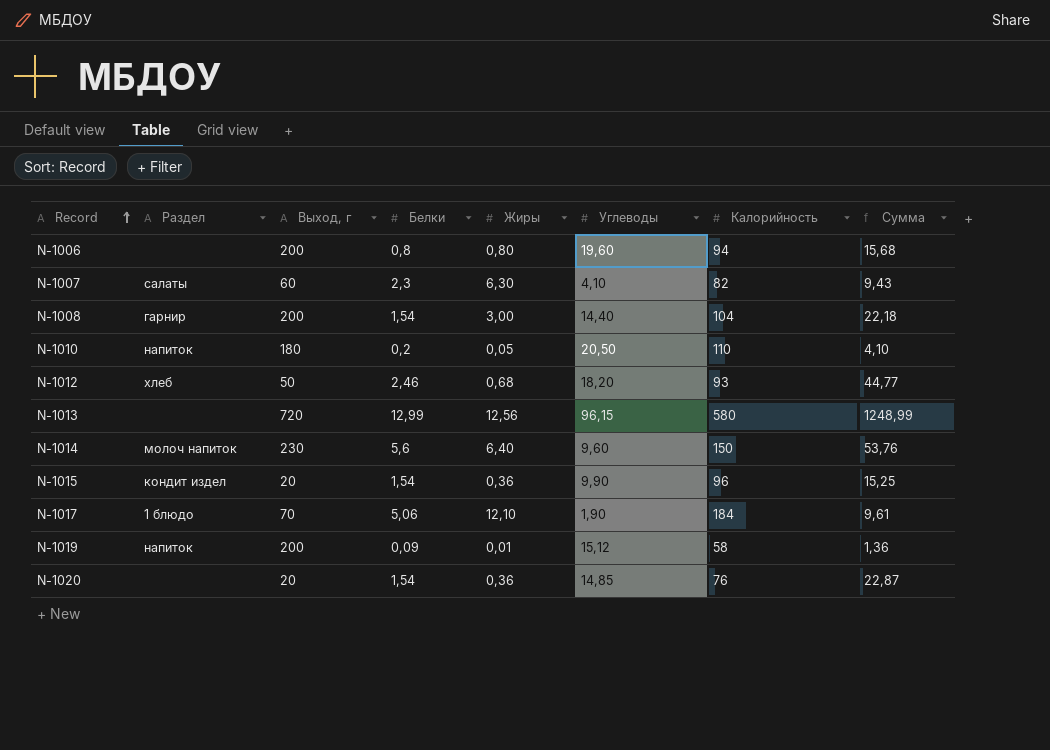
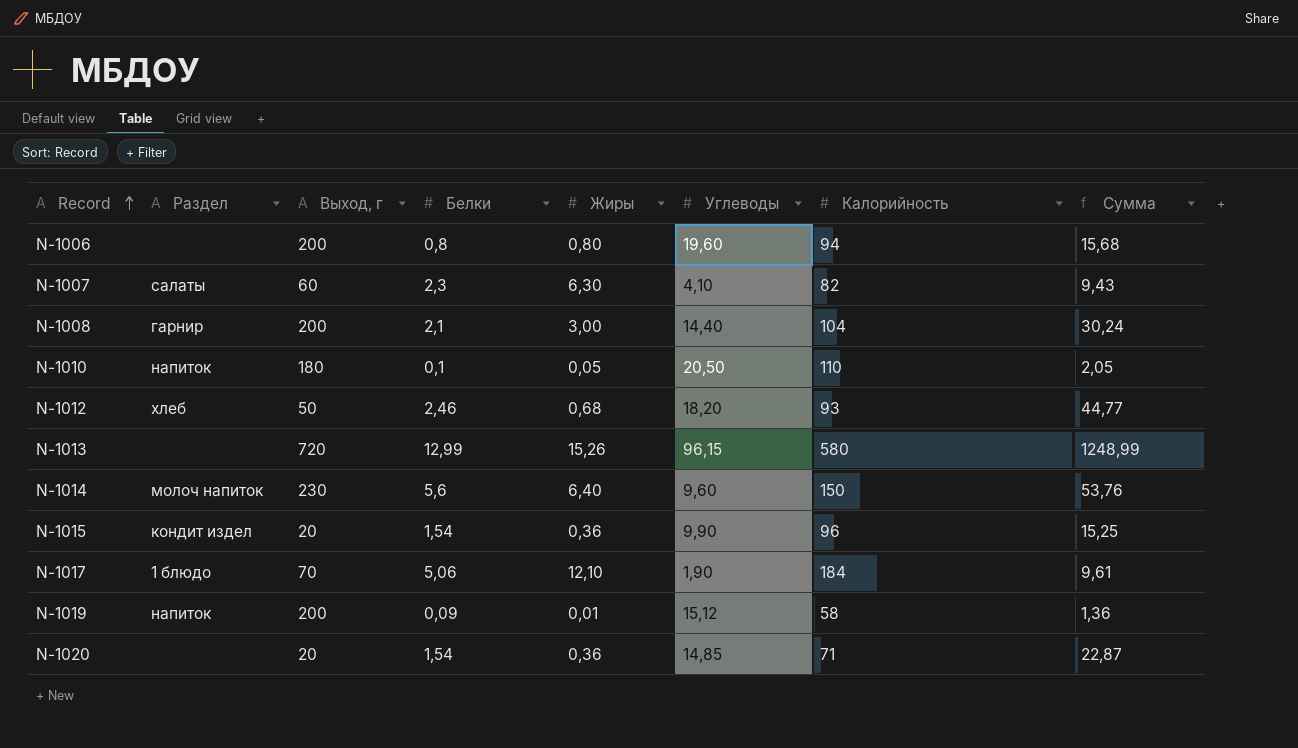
N-1008 | Белки: 1,54 -> 2,1
N-1008 | Сумма: 22,18 -> 30,24
N-1010 | Белки: 0,2 -> 0,1
N-1010 | Сумма: 4,10 -> 2,05
N-1013 | Жиры: 12,56 -> 15,26
N-1020 | Калорийность: 76 -> 71

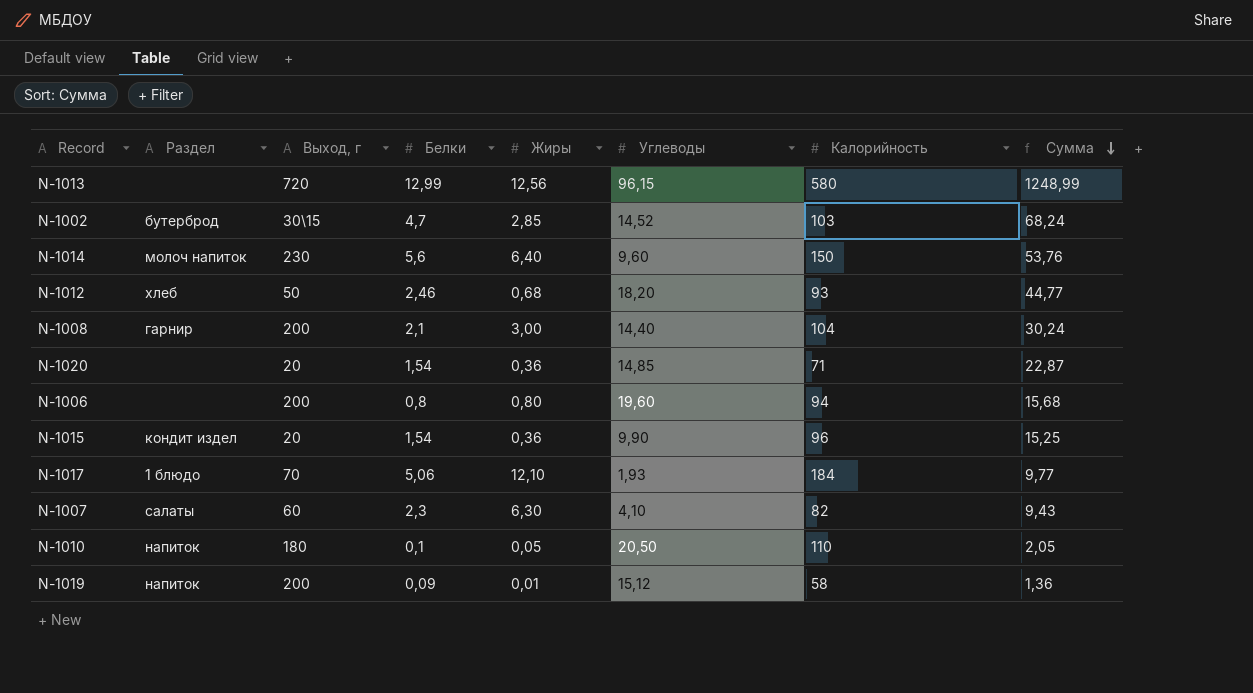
row order: Record ascending -> Сумма descending
N-1013 | Жиры: 15,26 -> 12,56
row N-1002: none -> бутерброд | 30\15 | 4,7 | 2,85 | 14,52 | 103 | 68,24
N-1017 | Углеводы: 1,90 -> 1,93
N-1017 | Сумма: 9,61 -> 9,77

